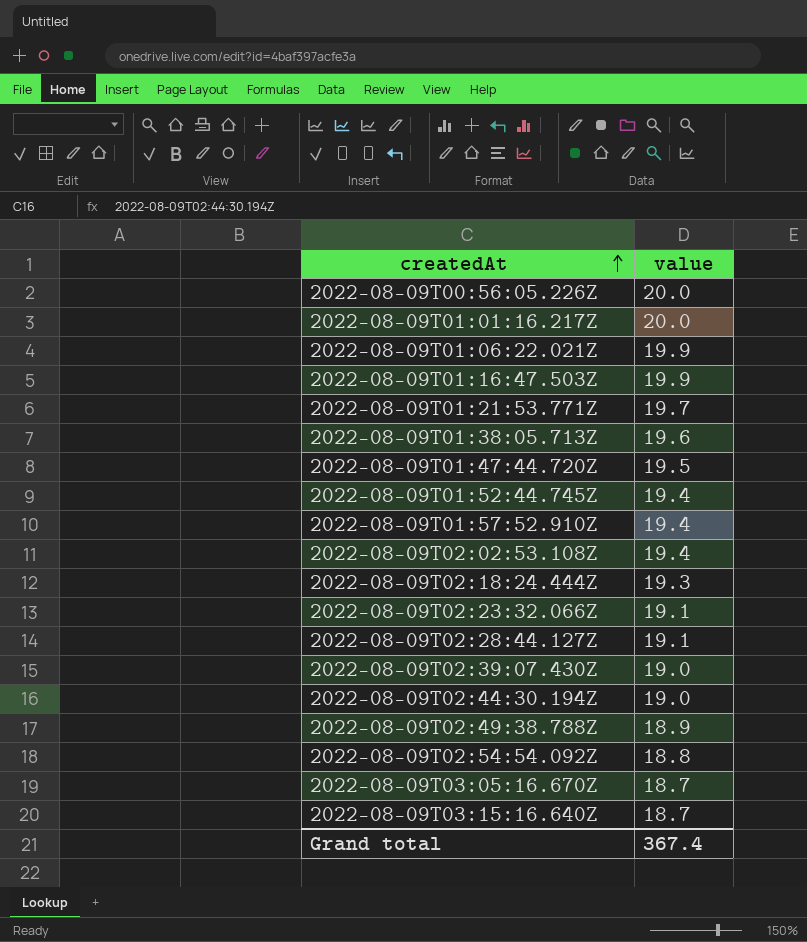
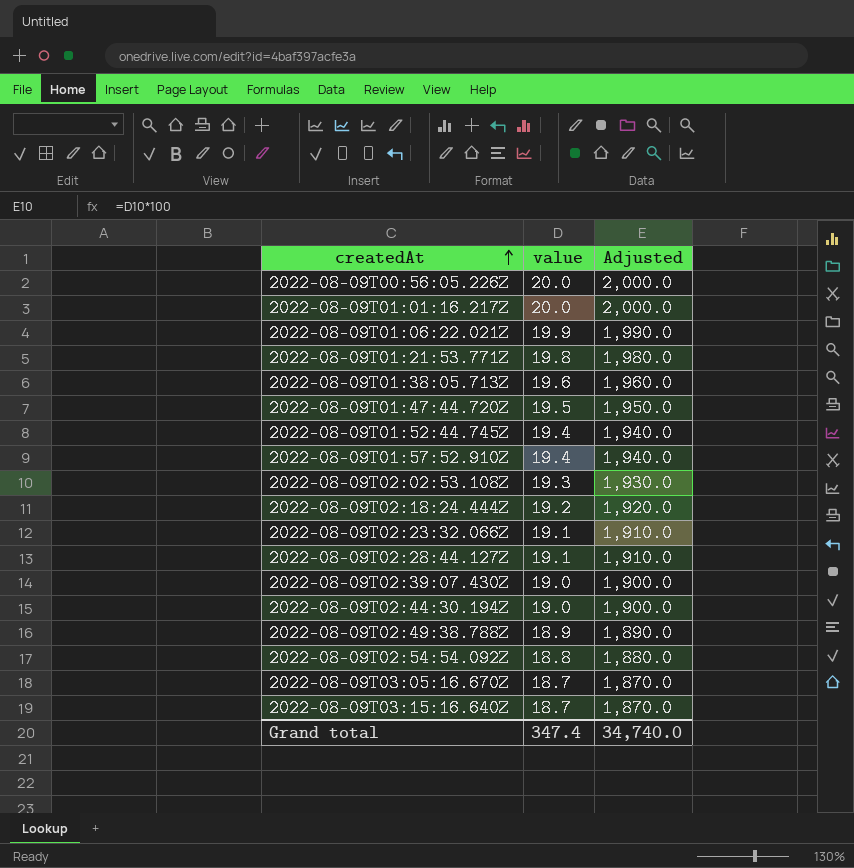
column Adjusted | formula: none -> [value] * 100
row 2022-08-09T01:16:47.503Z: 19.9 -> none
2022-08-09T01:21:53.771Z | value: 19.7 -> 19.8
2022-08-09T02:02:53.108Z | value: 19.4 -> 19.3
2022-08-09T02:18:24.444Z | value: 19.3 -> 19.2
Grand total | value: 367.4 -> 347.4

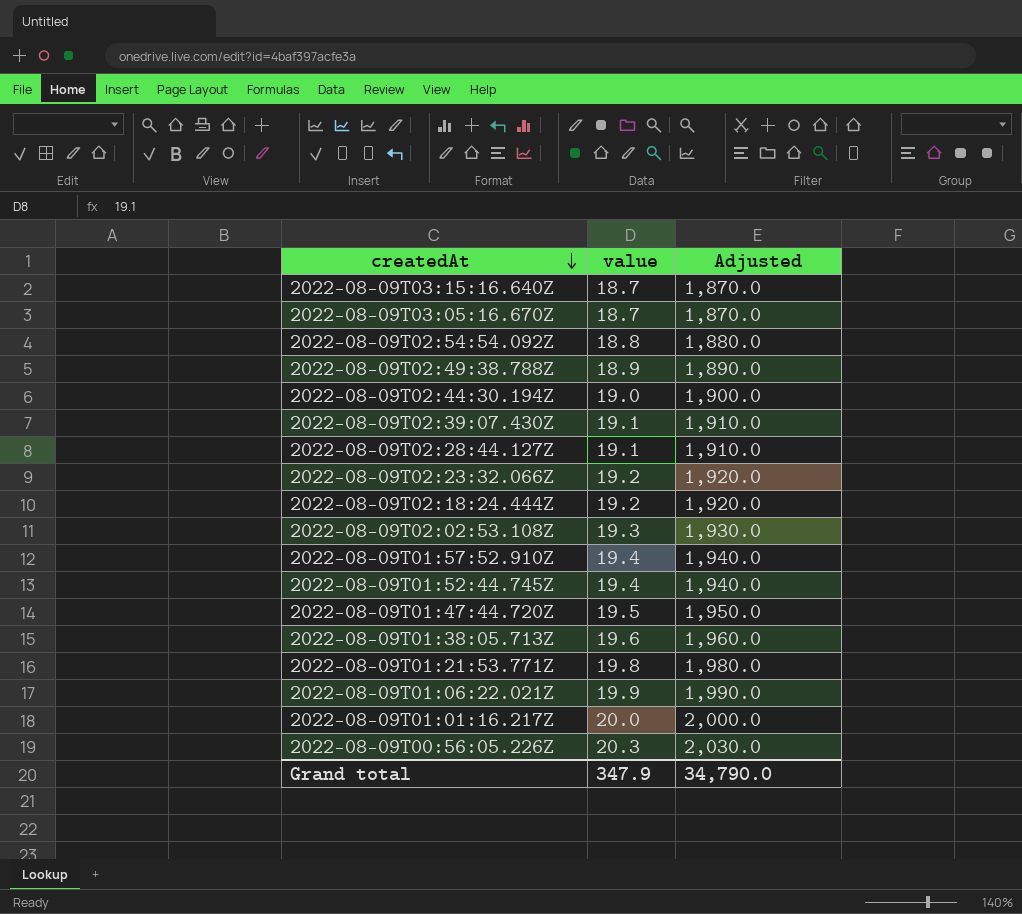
row order: createdAt ascending -> createdAt descending
2022-08-09T02:39:07.430Z | value: 19.0 -> 19.1
2022-08-09T02:39:07.430Z | Adjusted: 1,900.0 -> 1,910.0
2022-08-09T02:23:32.066Z | value: 19.1 -> 19.2
2022-08-09T02:23:32.066Z | Adjusted: 1,910.0 -> 1,920.0
2022-08-09T00:56:05.226Z | value: 20.0 -> 20.3
2022-08-09T00:56:05.226Z | Adjusted: 2,000.0 -> 2,030.0
Grand total | value: 347.4 -> 347.9
Grand total | Adjusted: 34,740.0 -> 34,790.0

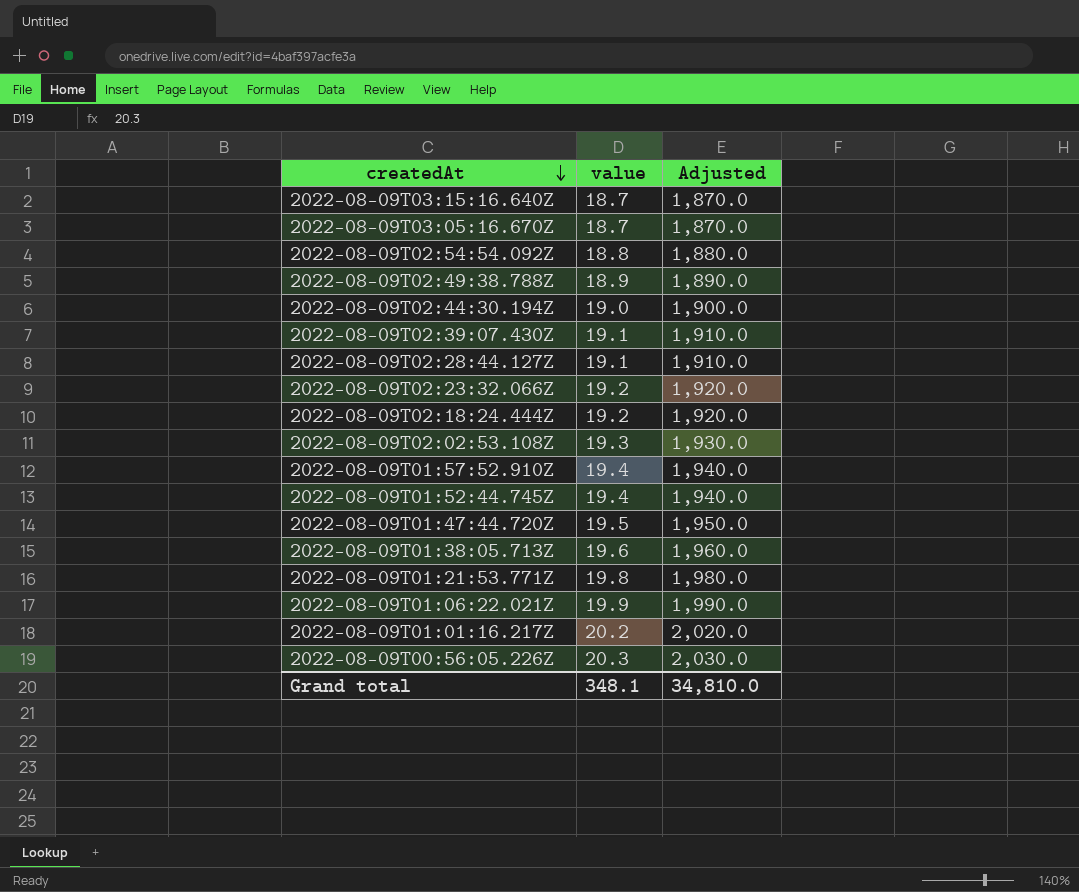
2022-08-09T01:01:16.217Z | value: 20.0 -> 20.2
2022-08-09T01:01:16.217Z | Adjusted: 2,000.0 -> 2,020.0
Grand total | value: 347.9 -> 348.1
Grand total | Adjusted: 34,790.0 -> 34,810.0

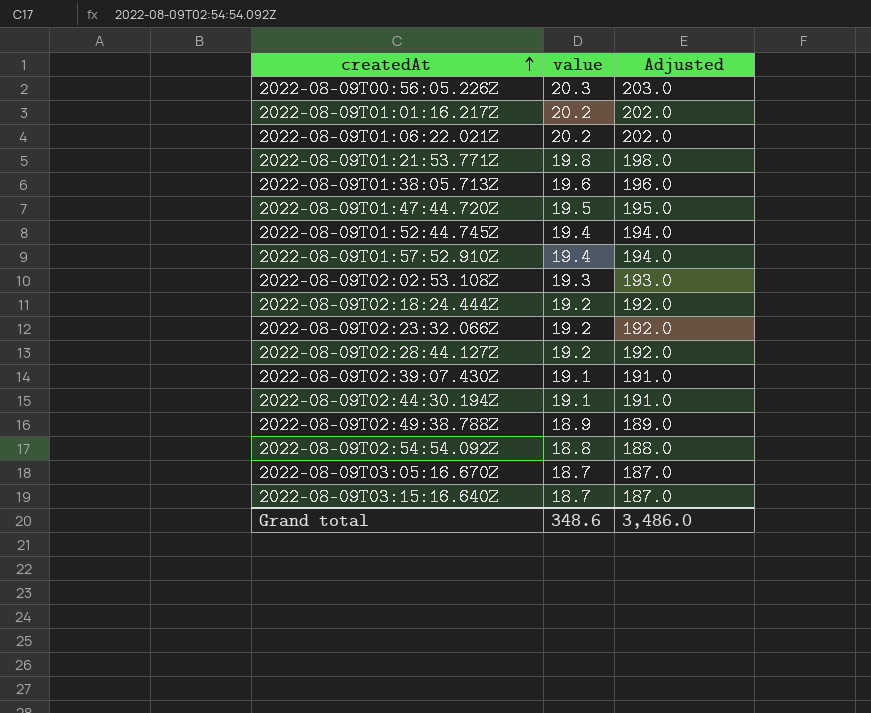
row order: createdAt descending -> createdAt ascending
column Adjusted | formula: [value] * 100 -> [value] * 10
2022-08-09T01:06:22.021Z | value: 19.9 -> 20.2
2022-08-09T02:28:44.127Z | value: 19.1 -> 19.2
2022-08-09T02:44:30.194Z | value: 19.0 -> 19.1
Grand total | value: 348.1 -> 348.6
Grand total | Adjusted: 34,810.0 -> 3,486.0

